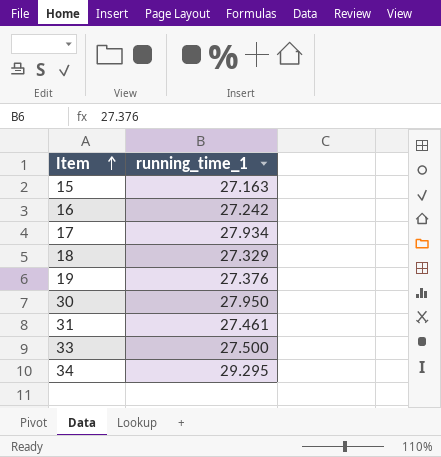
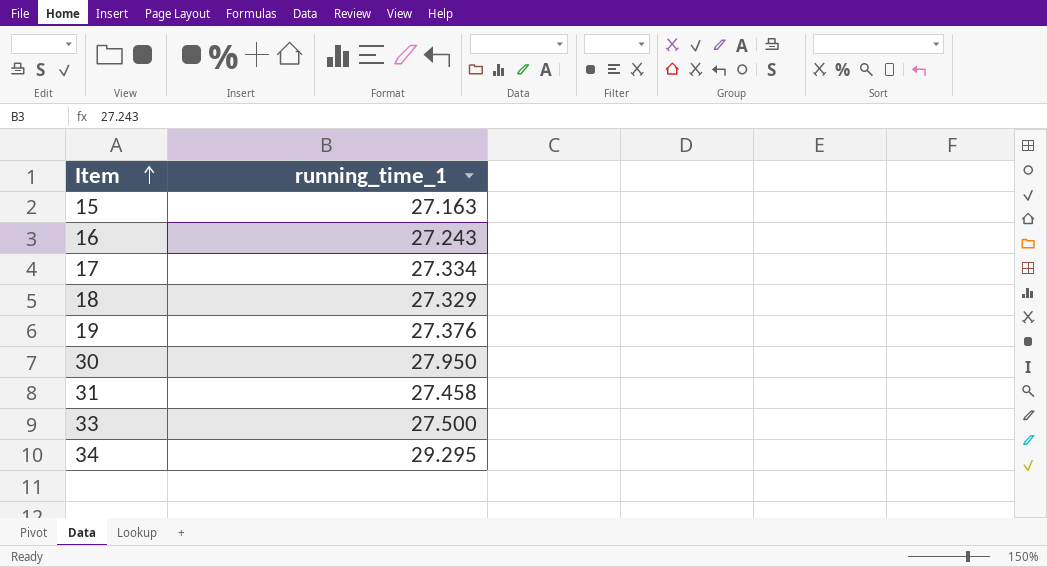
16 | running_time_1: 27.242 -> 27.243
17 | running_time_1: 27.934 -> 27.334
31 | running_time_1: 27.461 -> 27.458

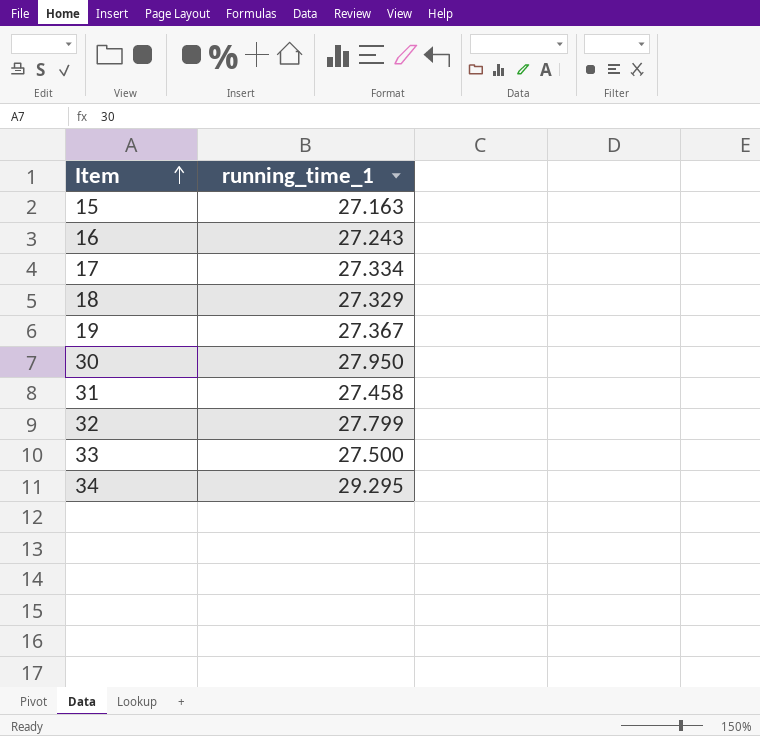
19 | running_time_1: 27.376 -> 27.367
row 32: none -> 27.799

